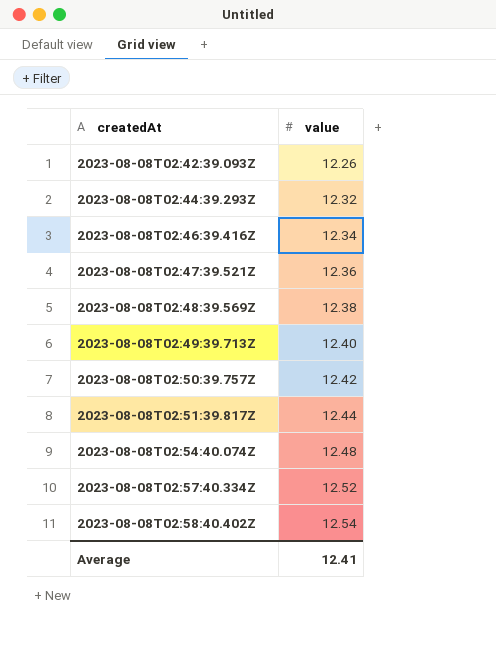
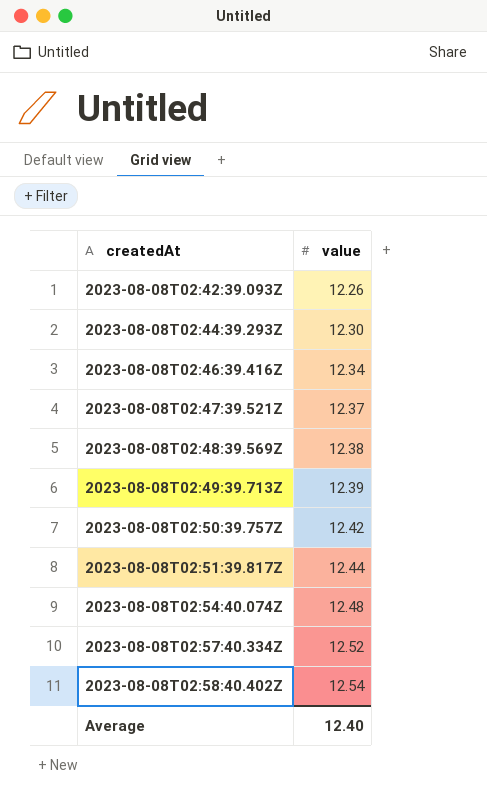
2023-08-08T02:44:39.293Z | value: 12.32 -> 12.30
2023-08-08T02:47:39.521Z | value: 12.36 -> 12.37
2023-08-08T02:49:39.713Z | value: 12.40 -> 12.39
Average | value: 12.41 -> 12.40

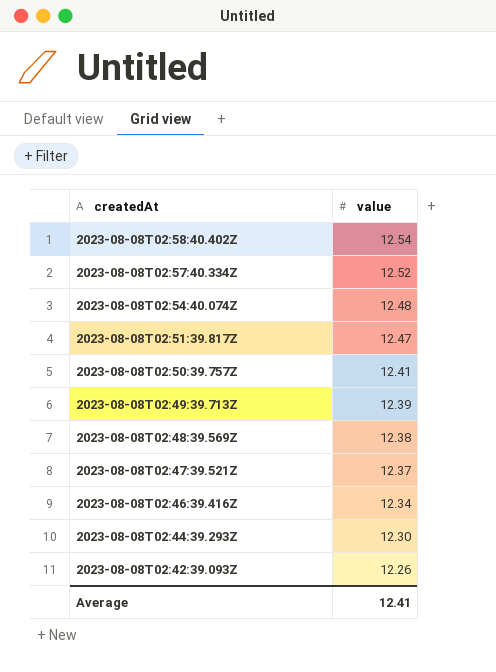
row order: createdAt ascending -> createdAt descending
2023-08-08T02:51:39.817Z | value: 12.44 -> 12.47
2023-08-08T02:50:39.757Z | value: 12.42 -> 12.41
Average | value: 12.40 -> 12.41

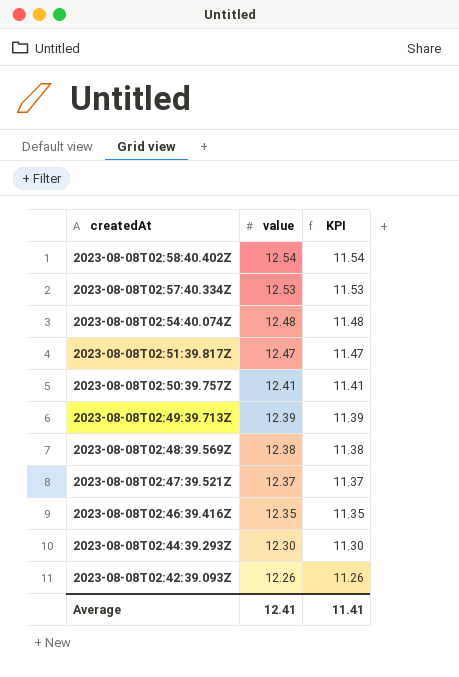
column KPI | formula: none -> [value] - 1
2023-08-08T02:57:40.334Z | value: 12.52 -> 12.53
2023-08-08T02:46:39.416Z | value: 12.34 -> 12.35

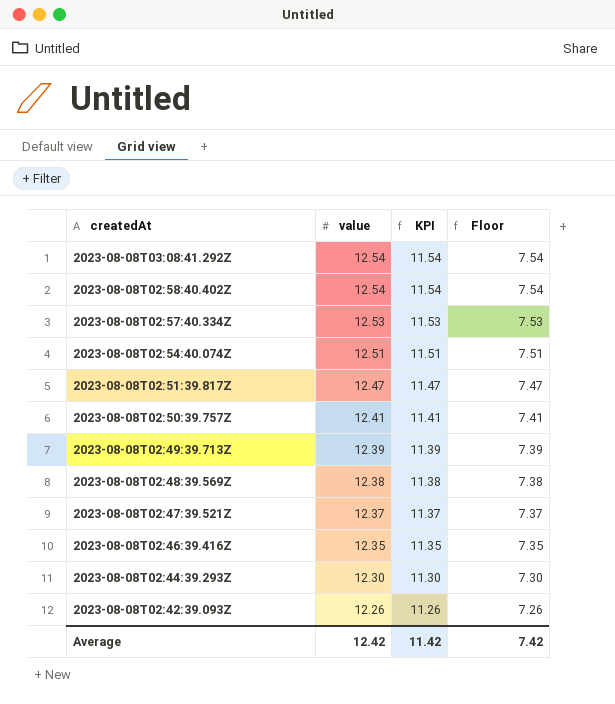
column Floor | formula: none -> [value] - 5
row 2023-08-08T03:08:41.292Z: none -> 12.54 | 11.54 | 7.54
2023-08-08T02:54:40.074Z | value: 12.48 -> 12.51
2023-08-08T02:54:40.074Z | KPI: 11.48 -> 11.51
Average | value: 12.41 -> 12.42
Average | KPI: 11.41 -> 11.42

